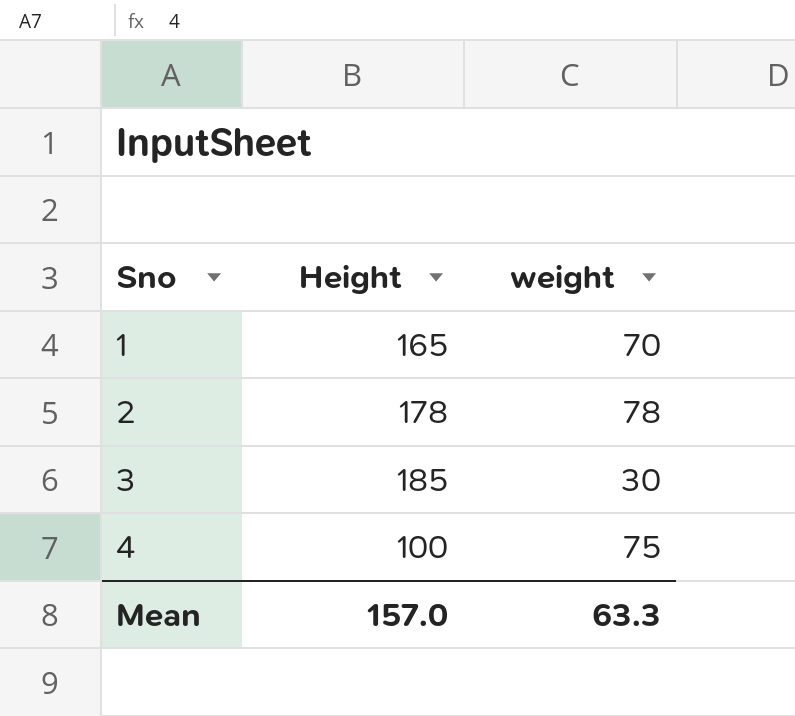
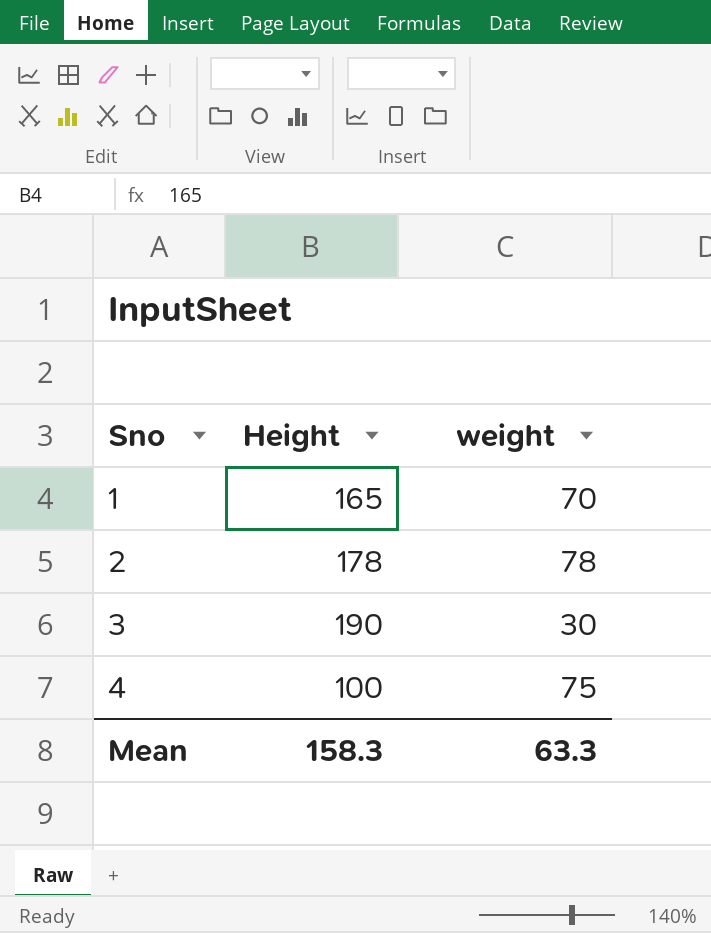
3 | Height: 185 -> 190
Mean | Height: 157.0 -> 158.3

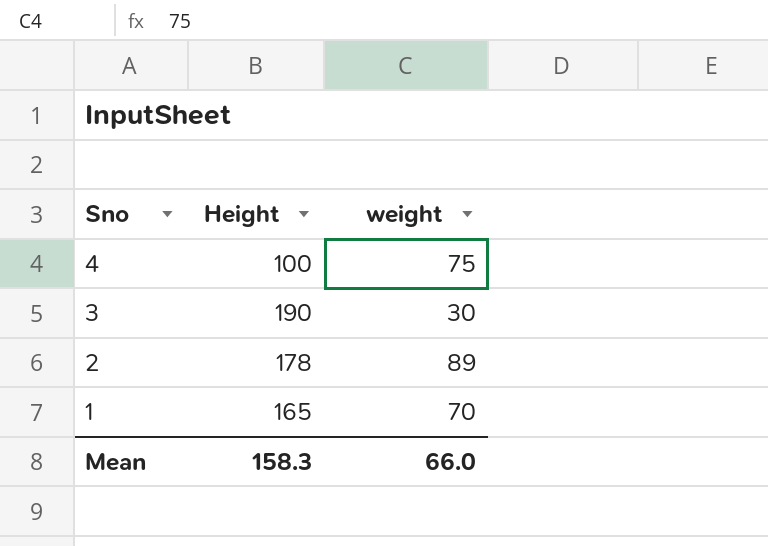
row order: Sno ascending -> Sno descending
2 | weight: 78 -> 89
Mean | weight: 63.3 -> 66.0

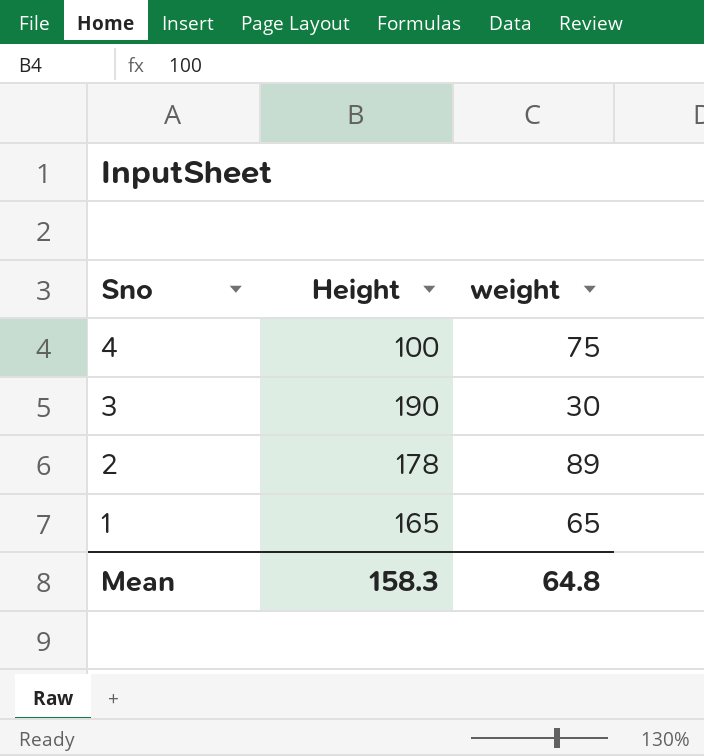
1 | weight: 70 -> 65
Mean | weight: 66.0 -> 64.8

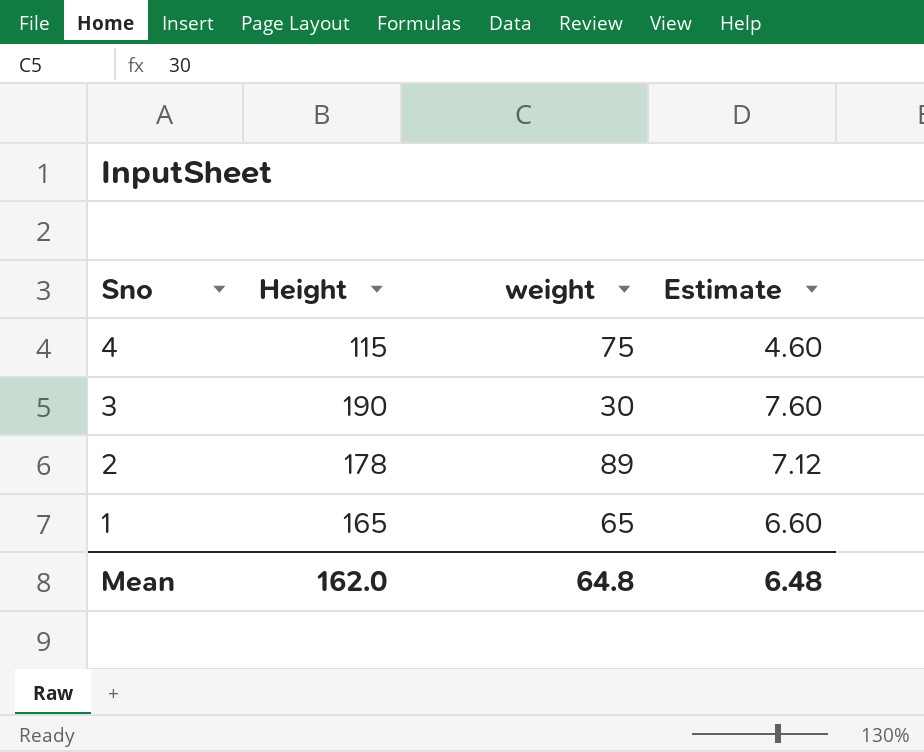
column Estimate | formula: none -> [Height] * 0.04
4 | Height: 100 -> 115
Mean | Height: 158.3 -> 162.0

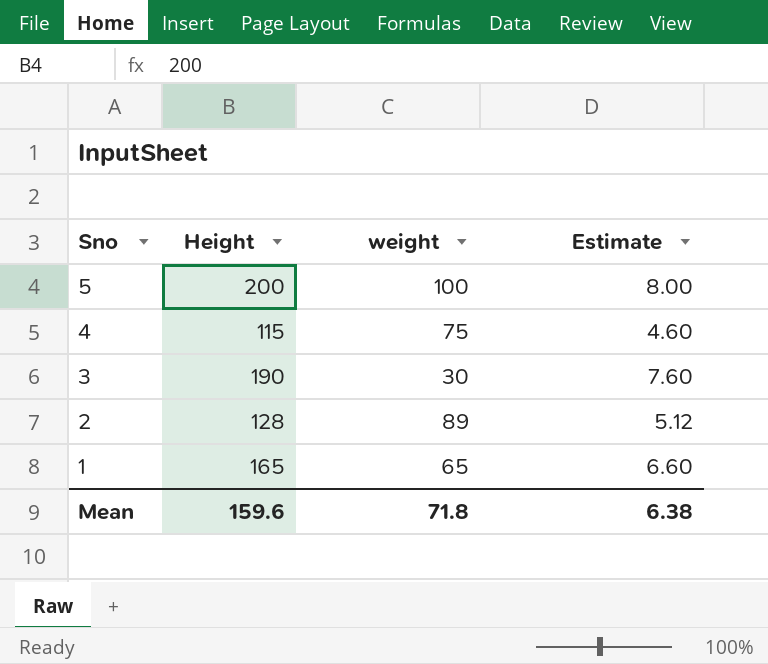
row 5: none -> 200 | 100 | 8.00
2 | Height: 178 -> 128
2 | Estimate: 7.12 -> 5.12
Mean | Height: 162.0 -> 159.6
Mean | weight: 64.8 -> 71.8
Mean | Estimate: 6.48 -> 6.38

